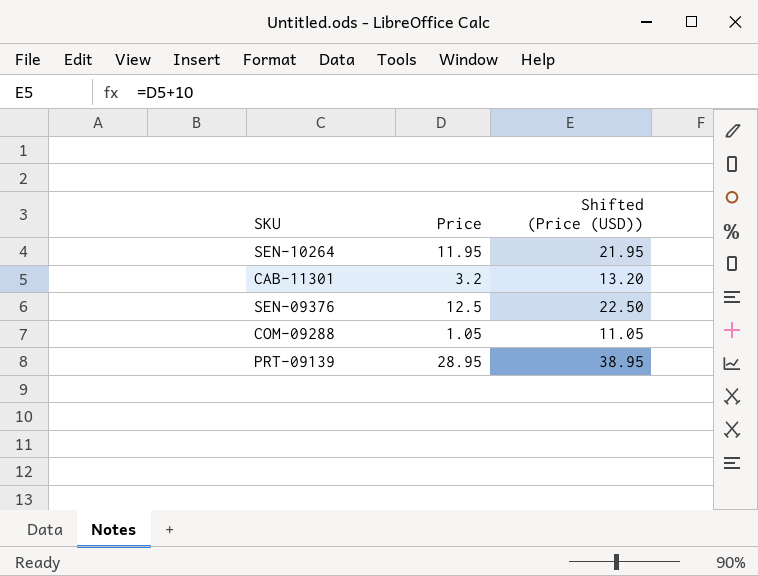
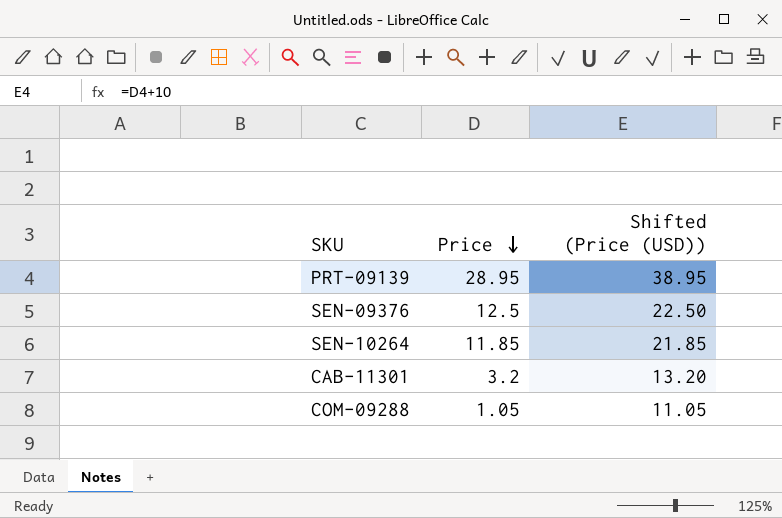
row order: none -> Price descending
SEN-10264 | Price: 11.95 -> 11.85
SEN-10264 | Shifted (Price (USD)): 21.95 -> 21.85

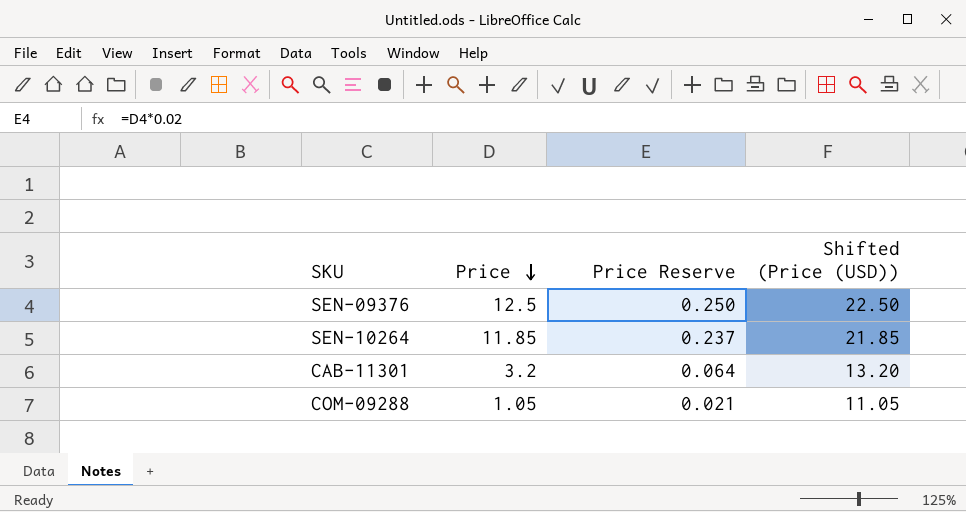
column Price Reserve | formula: none -> [Price] * 0.02
row PRT-09139: 28.95 | 38.95 -> none

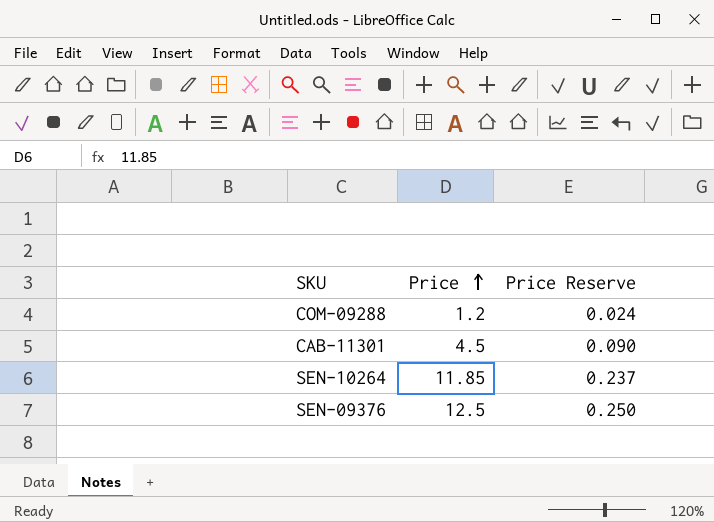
row order: Price descending -> Price ascending
column Shifted (Price (USD)) | formula: [Price] + 10 -> none
COM-09288 | Price: 1.05 -> 1.2
COM-09288 | Price Reserve: 0.021 -> 0.024
CAB-11301 | Price: 3.2 -> 4.5
CAB-11301 | Price Reserve: 0.064 -> 0.090

